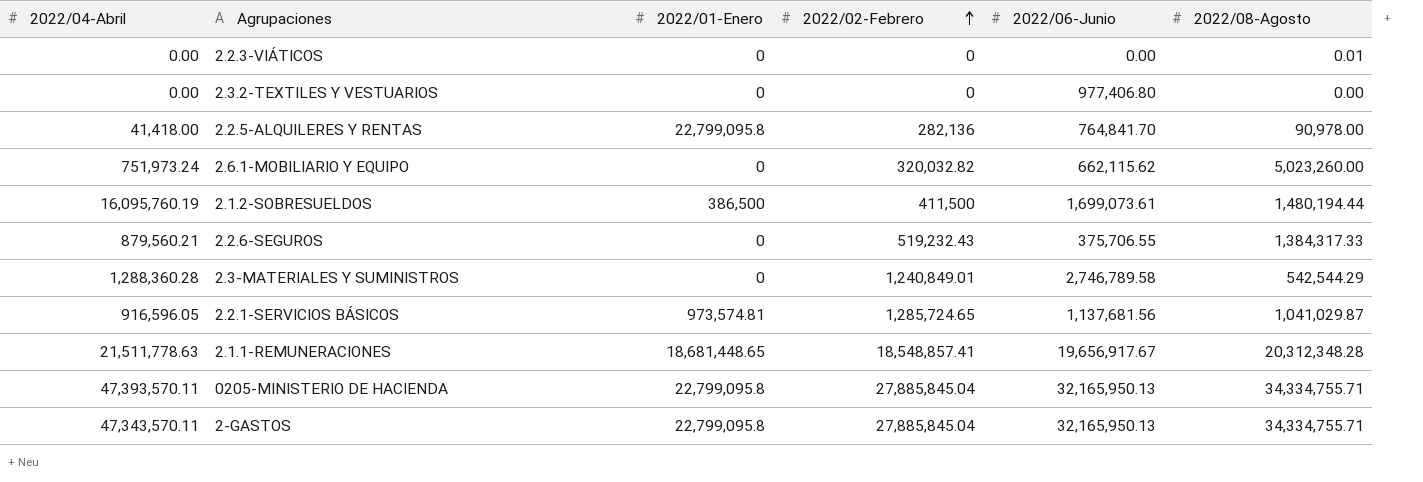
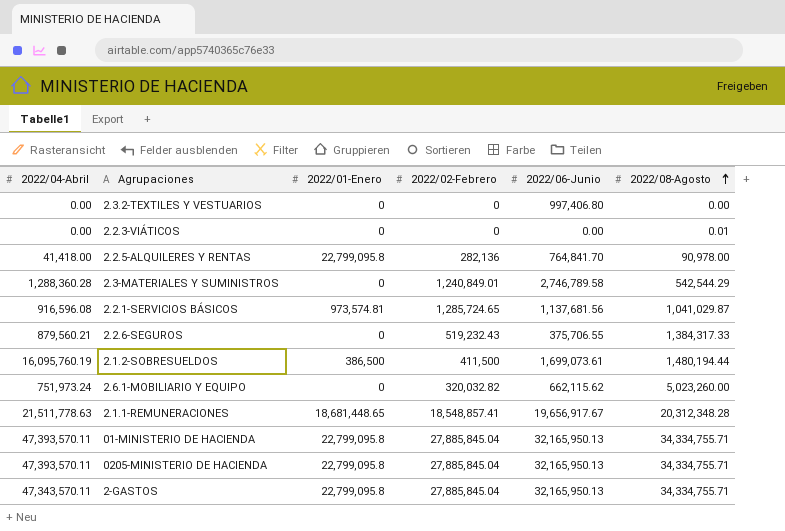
row order: 2022/02-Febrero ascending -> 2022/08-Agosto ascending
2.3.2-TEXTILES Y VESTUARIOS | 2022/06-Junio: 977,406.80 -> 997,406.80
2.2.1-SERVICIOS BÁSICOS | 2022/04-Abril: 916,596.05 -> 916,596.08
row 01-MINISTERIO DE HACIENDA: none -> 47,393,570.11 | 22,799,095.8 | 27,885,845.04 | 32,165,950.13 | 34,334,755.71

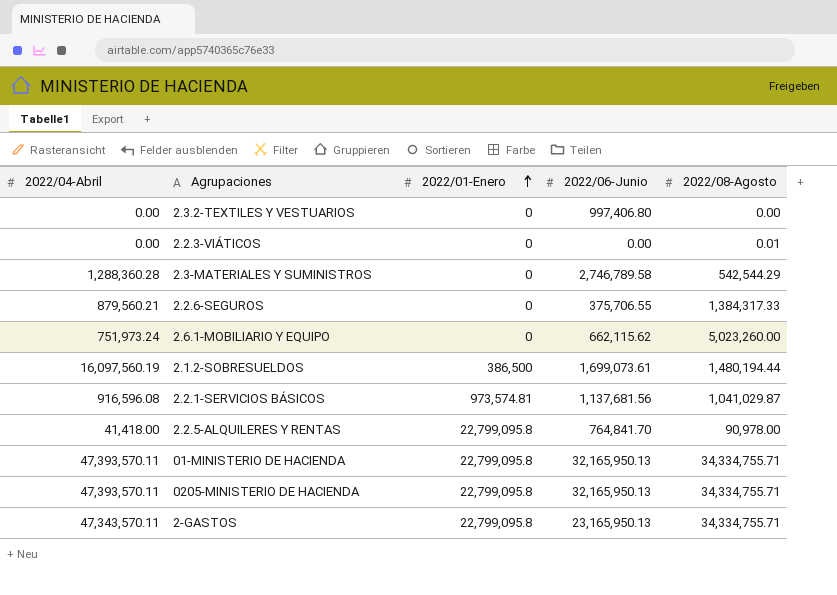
row order: 2022/08-Agosto ascending -> 2022/01-Enero ascending
column 2022/02-Febrero | position: 4 -> none
row 2.1.1-REMUNERACIONES: 21,511,778.63 | 18,681,448.65 | 18,548,857.41 | 19,656,917.67 | 20,312,348.28 -> none
2.1.2-SOBRESUELDOS | 2022/04-Abril: 16,095,760.19 -> 16,097,560.19
2-GASTOS | 2022/06-Junio: 32,165,950.13 -> 23,165,950.13

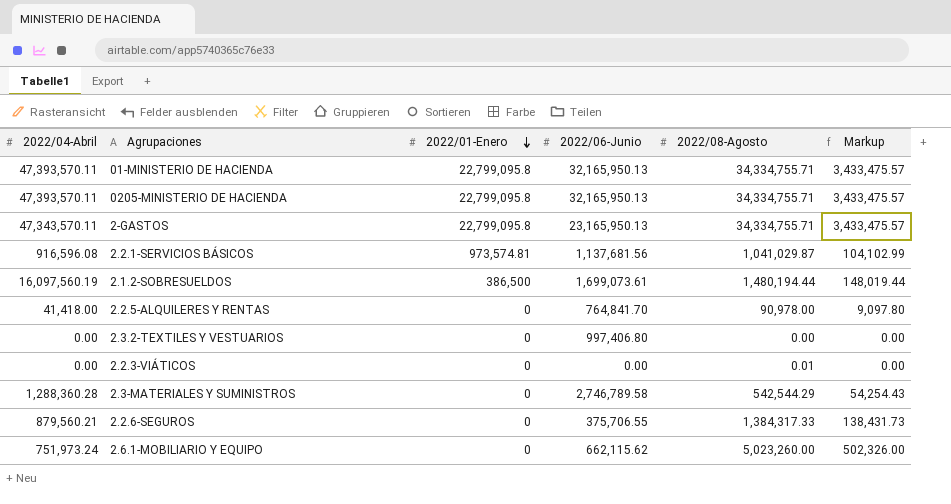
row order: 2022/01-Enero ascending -> 2022/01-Enero descending
column Markup | formula: none -> [2022/08-Agosto] * 0.1
2.2.5-ALQUILERES Y RENTAS | 2022/01-Enero: 22,799,095.8 -> 0

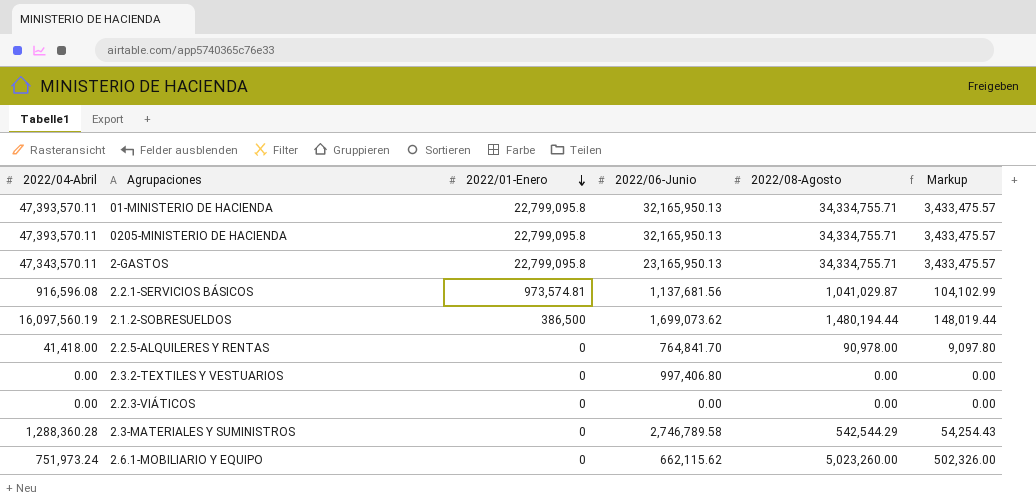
row 2.2.6-SEGUROS: 879,560.21 | 0 | 375,706.55 | 1,384,317.33 | 138,431.73 -> none
2.1.2-SOBRESUELDOS | 2022/06-Junio: 1,699,073.61 -> 1,699,073.62
2.2.3-VIÁTICOS | 2022/08-Agosto: 0.01 -> 0.00

